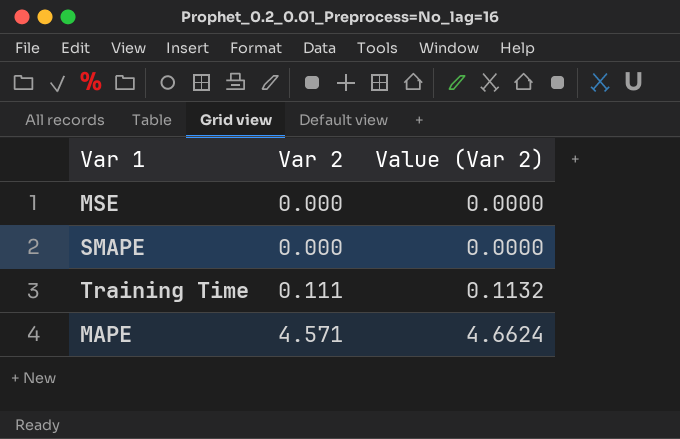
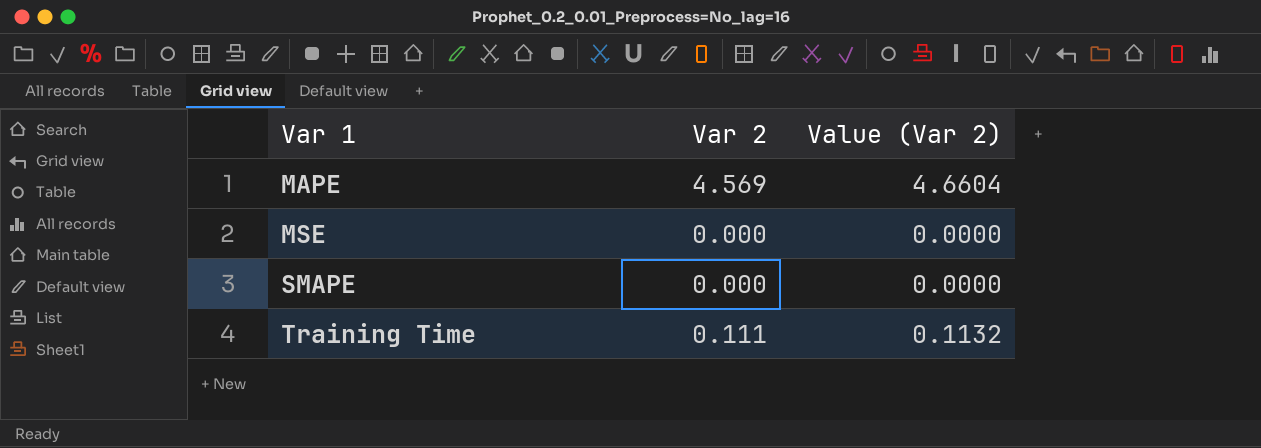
row order: Var 2 ascending -> Var 1 ascending
MAPE | Var 2: 4.571 -> 4.569
MAPE | Value (Var 2): 4.6624 -> 4.6604

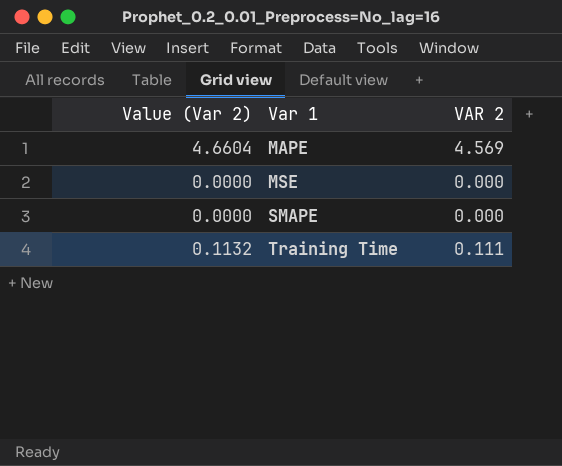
column Value (Var 2) | position: 3 -> 1
column name: Var 2 -> VAR 2

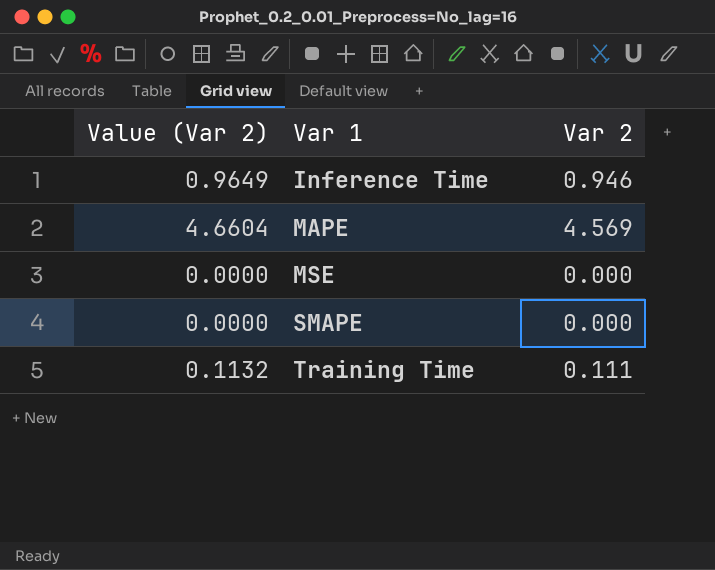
column name: VAR 2 -> Var 2
row Inference Time: none -> 0.9649 | 0.946

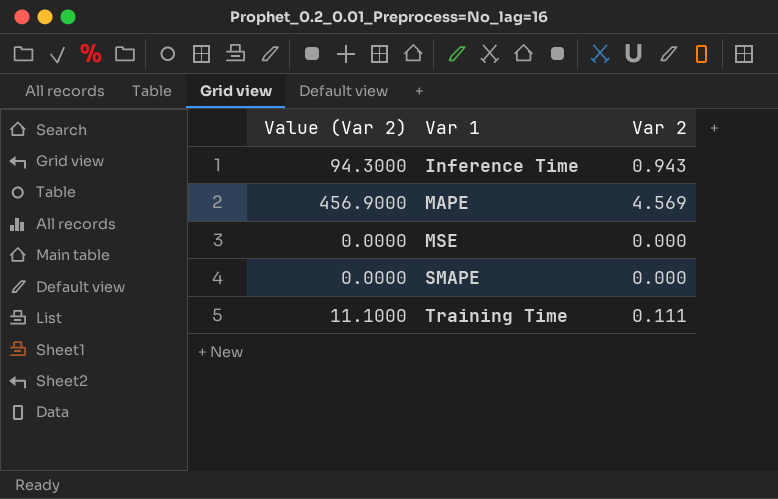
column Value (Var 2) | formula: [Var 2] * 1.02 -> [Var 2] * 100
Inference Time | Var 2: 0.946 -> 0.943

